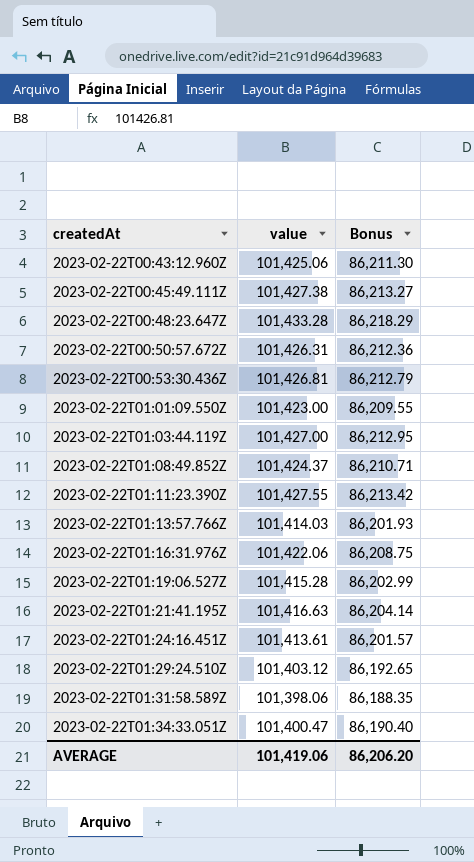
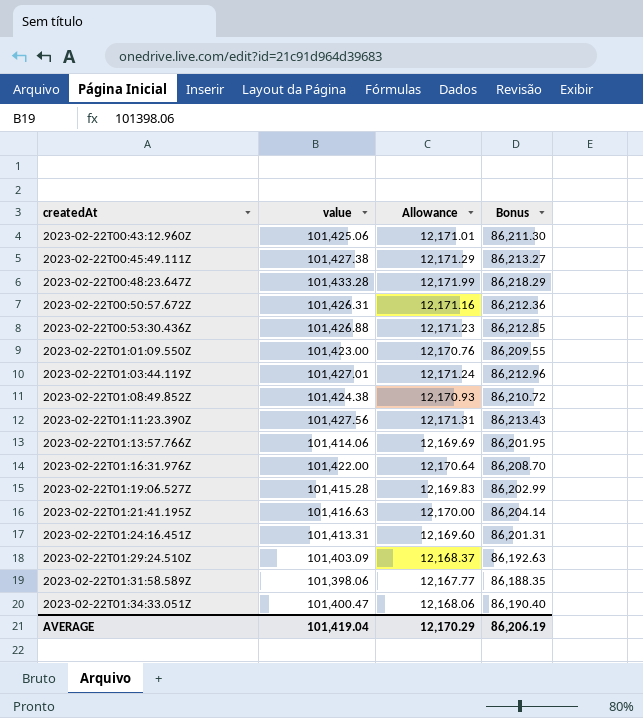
column Allowance | formula: none -> [value] * 0.12
2023-02-22T00:53:30.436Z | value: 101,426.81 -> 101,426.88
2023-02-22T00:53:30.436Z | Bonus: 86,212.79 -> 86,212.85
2023-02-22T01:03:44.119Z | value: 101,427.00 -> 101,427.01
2023-02-22T01:03:44.119Z | Bonus: 86,212.95 -> 86,212.96
2023-02-22T01:08:49.852Z | value: 101,424.37 -> 101,424.38
2023-02-22T01:08:49.852Z | Bonus: 86,210.71 -> 86,210.72
2023-02-22T01:11:23.390Z | value: 101,427.55 -> 101,427.56
2023-02-22T01:11:23.390Z | Bonus: 86,213.42 -> 86,213.43
2023-02-22T01:13:57.766Z | value: 101,414.03 -> 101,414.06
2023-02-22T01:13:57.766Z | Bonus: 86,201.93 -> 86,201.95
2023-02-22T01:16:31.976Z | value: 101,422.06 -> 101,422.00
2023-02-22T01:16:31.976Z | Bonus: 86,208.75 -> 86,208.70
2023-02-22T01:24:16.451Z | value: 101,413.61 -> 101,413.31
2023-02-22T01:24:16.451Z | Bonus: 86,201.57 -> 86,201.31
2023-02-22T01:29:24.510Z | value: 101,403.12 -> 101,403.09
2023-02-22T01:29:24.510Z | Bonus: 86,192.65 -> 86,192.63
AVERAGE | value: 101,419.06 -> 101,419.04
AVERAGE | Bonus: 86,206.20 -> 86,206.19

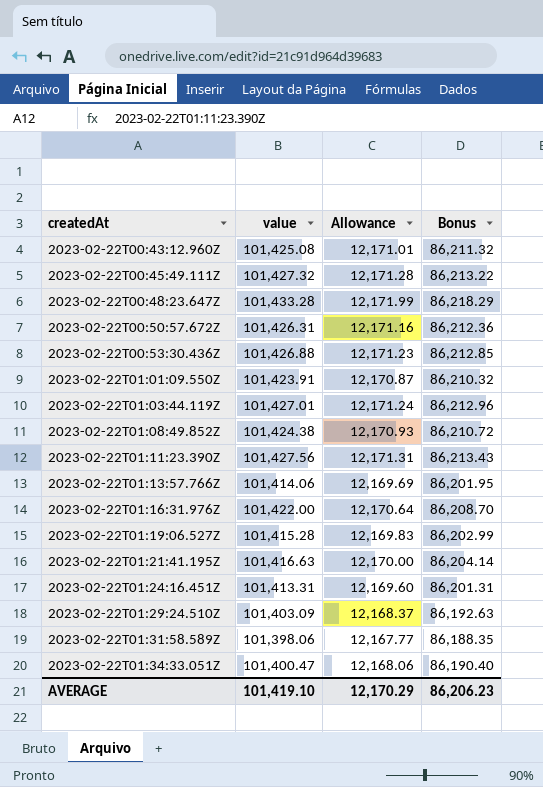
2023-02-22T00:43:12.960Z | value: 101,425.06 -> 101,425.08
2023-02-22T00:43:12.960Z | Bonus: 86,211.30 -> 86,211.32
2023-02-22T00:45:49.111Z | value: 101,427.38 -> 101,427.32
2023-02-22T00:45:49.111Z | Allowance: 12,171.29 -> 12,171.28
2023-02-22T00:45:49.111Z | Bonus: 86,213.27 -> 86,213.22
2023-02-22T01:01:09.550Z | value: 101,423.00 -> 101,423.91
2023-02-22T01:01:09.550Z | Allowance: 12,170.76 -> 12,170.87
2023-02-22T01:01:09.550Z | Bonus: 86,209.55 -> 86,210.32
AVERAGE | value: 101,419.04 -> 101,419.10
AVERAGE | Bonus: 86,206.19 -> 86,206.23

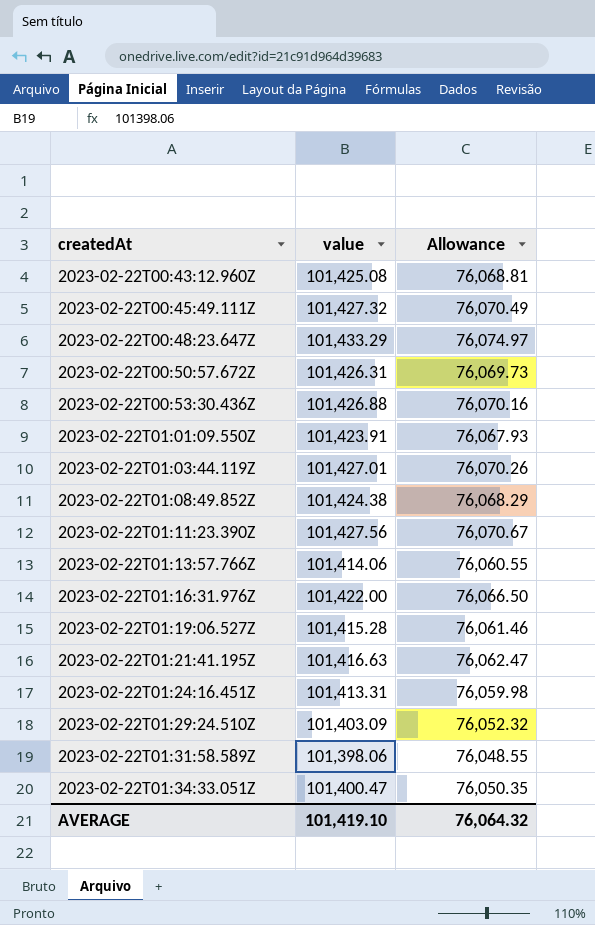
column Bonus | formula: [value] * 0.85 -> none
column Allowance | formula: [value] * 0.12 -> [value] * 0.75
2023-02-22T00:48:23.647Z | value: 101,433.28 -> 101,433.29
AVERAGE | Allowance: 12,170.29 -> 76,064.32

